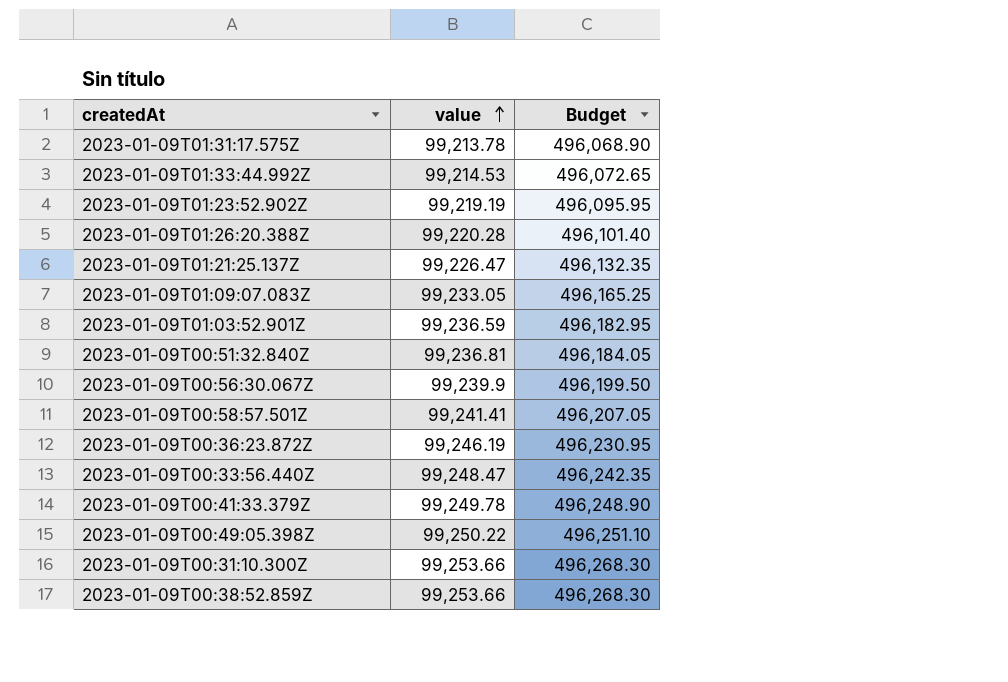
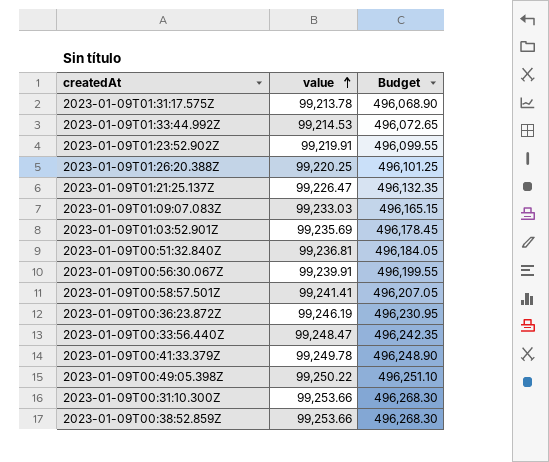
2023-01-09T01:23:52.902Z | value: 99,219.19 -> 99,219.91
2023-01-09T01:23:52.902Z | Budget: 496,095.95 -> 496,099.55
2023-01-09T01:26:20.388Z | value: 99,220.28 -> 99,220.25
2023-01-09T01:26:20.388Z | Budget: 496,101.40 -> 496,101.25
2023-01-09T01:09:07.083Z | value: 99,233.05 -> 99,233.03
2023-01-09T01:09:07.083Z | Budget: 496,165.25 -> 496,165.15
2023-01-09T01:03:52.901Z | value: 99,236.59 -> 99,235.69
2023-01-09T01:03:52.901Z | Budget: 496,182.95 -> 496,178.45
2023-01-09T00:56:30.067Z | value: 99,239.9 -> 99,239.91
2023-01-09T00:56:30.067Z | Budget: 496,199.50 -> 496,199.55

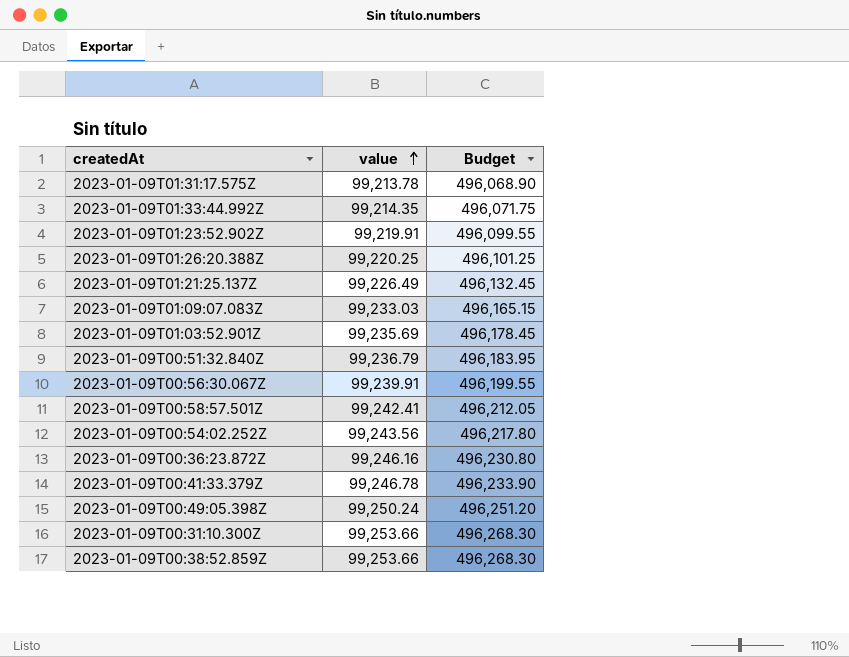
row 2023-01-09T00:33:56.440Z: 99,248.47 | 496,242.35 -> none
2023-01-09T01:33:44.992Z | value: 99,214.53 -> 99,214.35
2023-01-09T01:33:44.992Z | Budget: 496,072.65 -> 496,071.75
2023-01-09T01:21:25.137Z | value: 99,226.47 -> 99,226.49
2023-01-09T01:21:25.137Z | Budget: 496,132.35 -> 496,132.45
2023-01-09T00:51:32.840Z | value: 99,236.81 -> 99,236.79
2023-01-09T00:51:32.840Z | Budget: 496,184.05 -> 496,183.95
2023-01-09T00:58:57.501Z | value: 99,241.41 -> 99,242.41
2023-01-09T00:58:57.501Z | Budget: 496,207.05 -> 496,212.05
row 2023-01-09T00:54:02.252Z: none -> 99,243.56 | 496,217.80
2023-01-09T00:36:23.872Z | value: 99,246.19 -> 99,246.16
2023-01-09T00:36:23.872Z | Budget: 496,230.95 -> 496,230.80
2023-01-09T00:41:33.379Z | value: 99,249.78 -> 99,246.78
2023-01-09T00:41:33.379Z | Budget: 496,248.90 -> 496,233.90
2023-01-09T00:49:05.398Z | value: 99,250.22 -> 99,250.24
2023-01-09T00:49:05.398Z | Budget: 496,251.10 -> 496,251.20

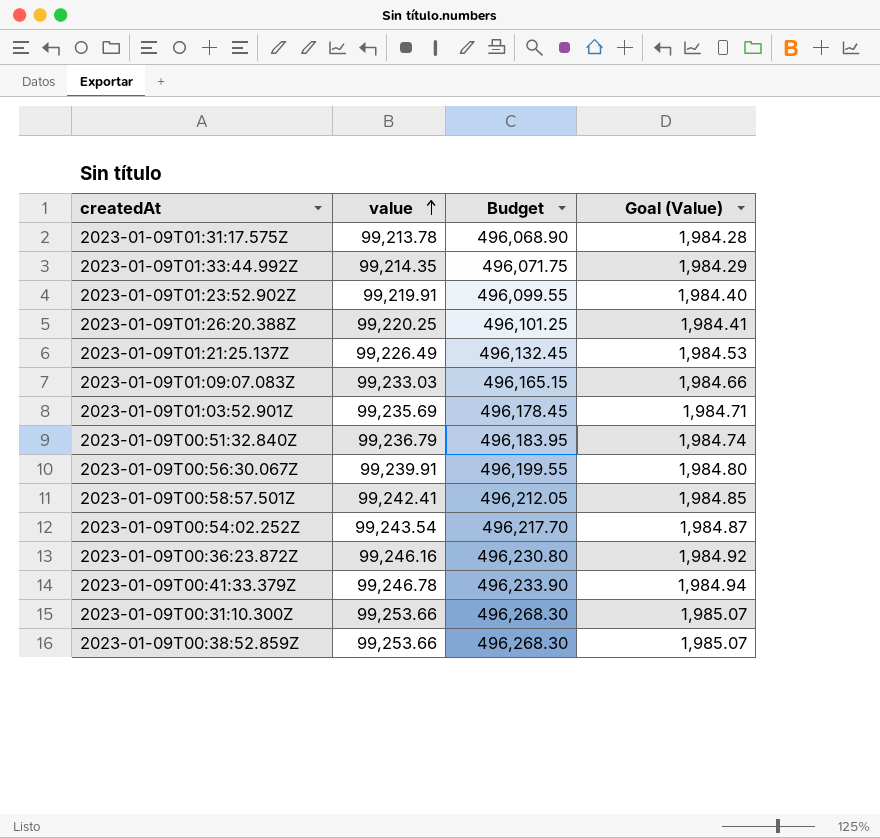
column Goal (Value) | formula: none -> [value] * 0.02
row 2023-01-09T00:49:05.398Z: 99,250.24 | 496,251.20 -> none
2023-01-09T00:54:02.252Z | value: 99,243.56 -> 99,243.54
2023-01-09T00:54:02.252Z | Budget: 496,217.80 -> 496,217.70

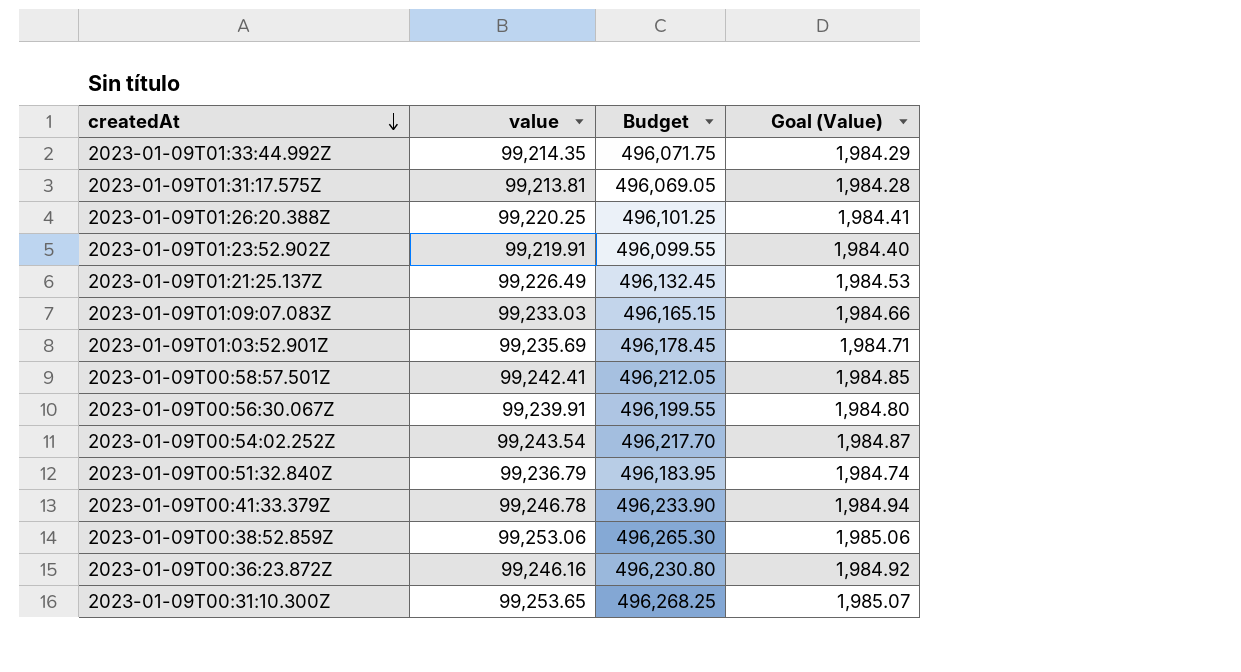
row order: value ascending -> createdAt descending
2023-01-09T01:31:17.575Z | value: 99,213.78 -> 99,213.81
2023-01-09T01:31:17.575Z | Budget: 496,068.90 -> 496,069.05
2023-01-09T00:38:52.859Z | value: 99,253.66 -> 99,253.06
2023-01-09T00:38:52.859Z | Budget: 496,268.30 -> 496,265.30
2023-01-09T00:38:52.859Z | Goal (Value): 1,985.07 -> 1,985.06
2023-01-09T00:31:10.300Z | value: 99,253.66 -> 99,253.65
2023-01-09T00:31:10.300Z | Budget: 496,268.30 -> 496,268.25

